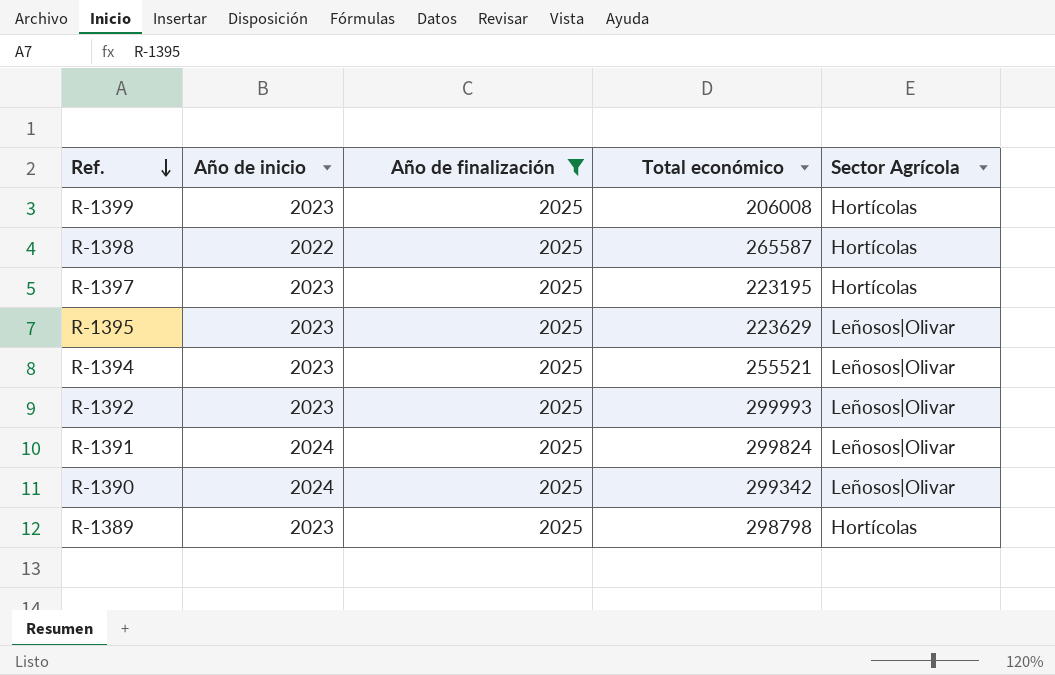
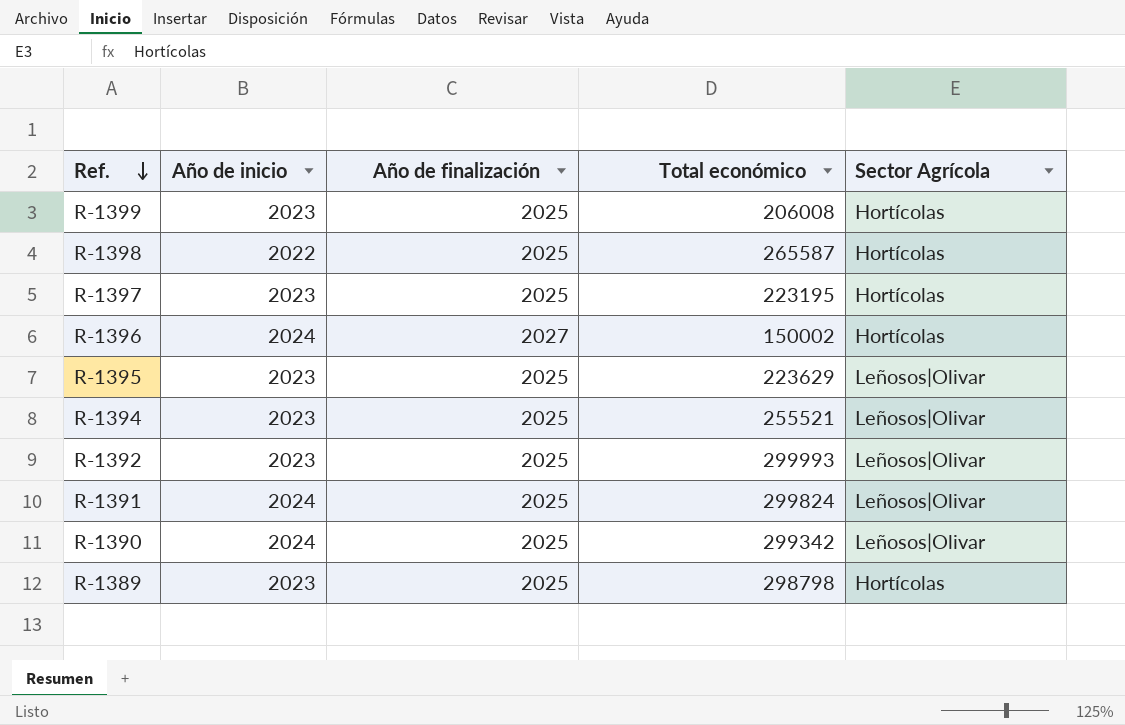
filter: Año de finalización = 2025 -> none

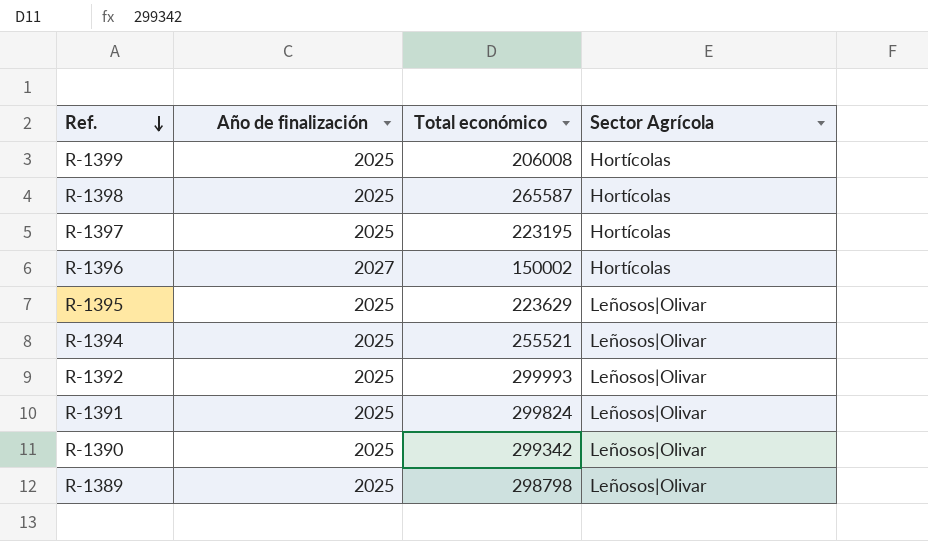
column Año de inicio | position: 2 -> none
R-1389 | Sector Agrícola: Hortícolas -> Leñosos|Olivar

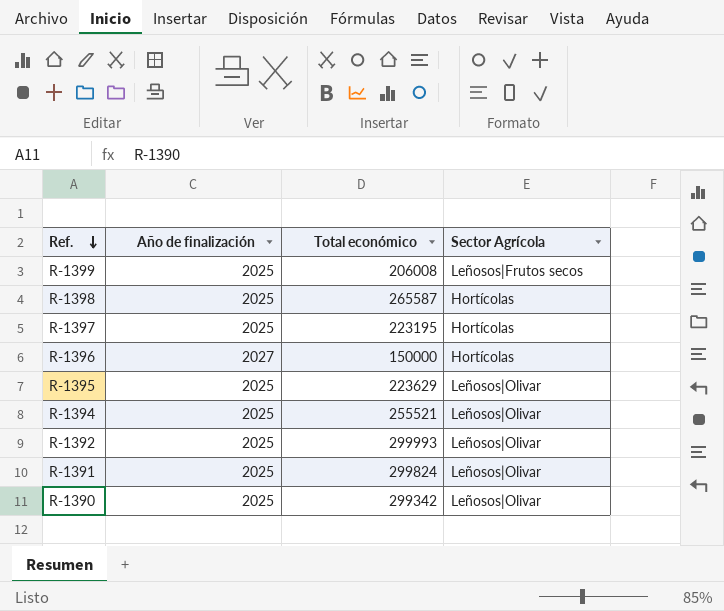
row R-1389: 2025 | 298798 | Leñosos|Olivar -> none
R-1399 | Sector Agrícola: Hortícolas -> Leñosos|Frutos secos
R-1396 | Total económico: 150002 -> 150000

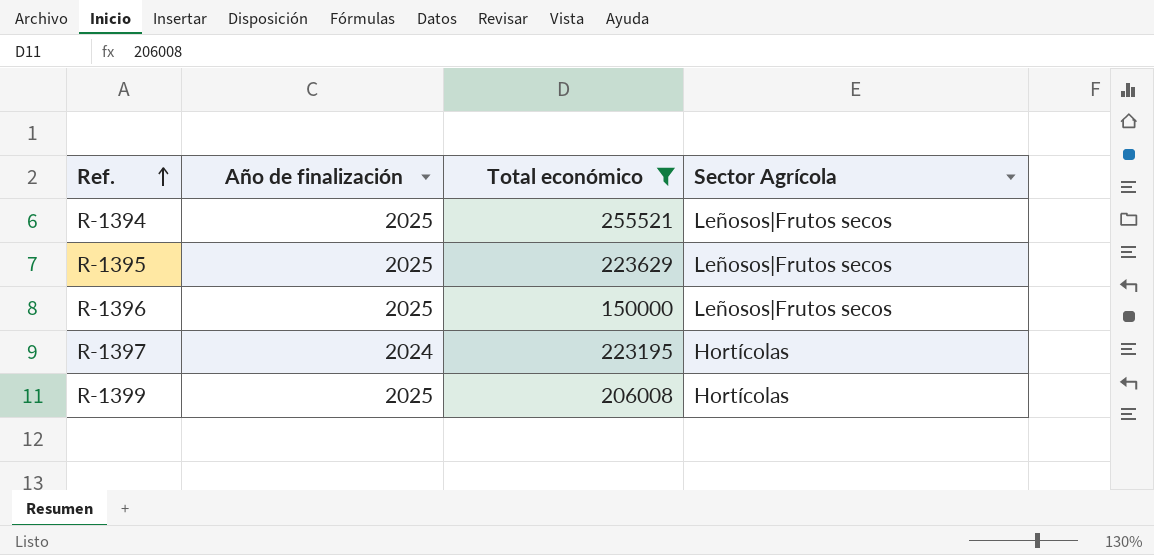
filter: none -> Total económico <= 255521
row order: Ref. descending -> Ref. ascending
R-1394 | Sector Agrícola: Leñosos|Olivar -> Leñosos|Frutos secos
R-1395 | Sector Agrícola: Leñosos|Olivar -> Leñosos|Frutos secos
R-1396 | Año de finalización: 2027 -> 2025
R-1396 | Sector Agrícola: Hortícolas -> Leñosos|Frutos secos
R-1397 | Año de finalización: 2025 -> 2024
R-1399 | Sector Agrícola: Leñosos|Frutos secos -> Hortícolas

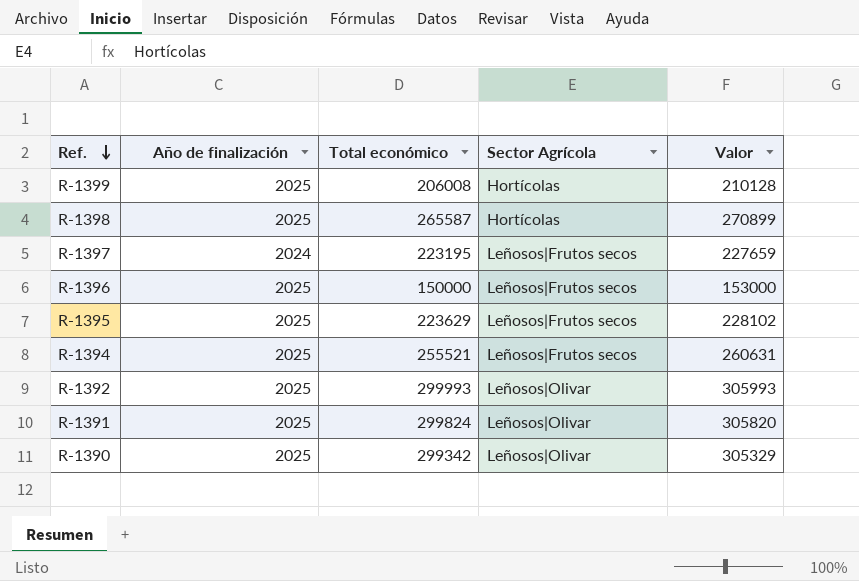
filter: Total económico <= 255521 -> none
row order: Ref. ascending -> Ref. descending
column Valor | formula: none -> [Total económico] * 1,02
R-1397 | Sector Agrícola: Hortícolas -> Leñosos|Frutos secos

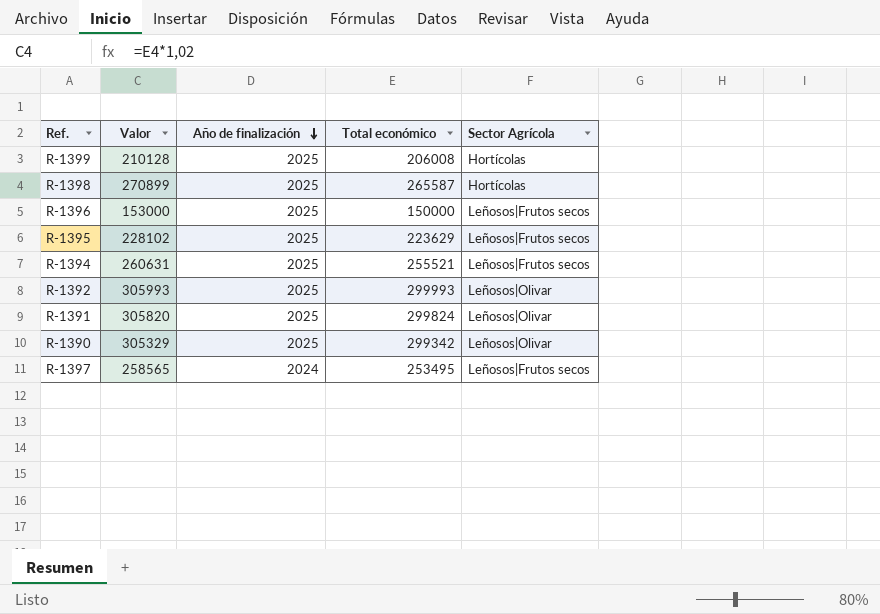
row order: Ref. descending -> Año de finalización descending
column Valor | position: 5 -> 2
R-1397 | Valor: 227659 -> 258565
R-1397 | Total económico: 223195 -> 253495

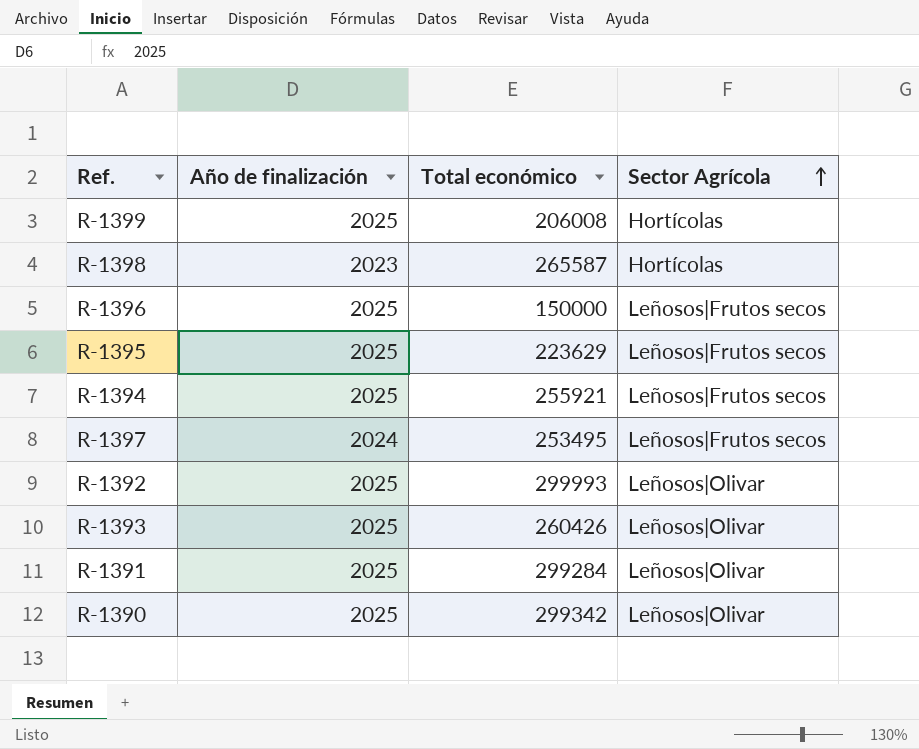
row order: Año de finalización descending -> Sector Agrícola ascending
column Valor | formula: [Total económico] * 1,02 -> none
R-1398 | Año de finalización: 2025 -> 2023
R-1394 | Total económico: 255521 -> 255921
row R-1393: none -> 2025 | 260426 | Leñosos|Olivar
R-1391 | Total económico: 299824 -> 299284

